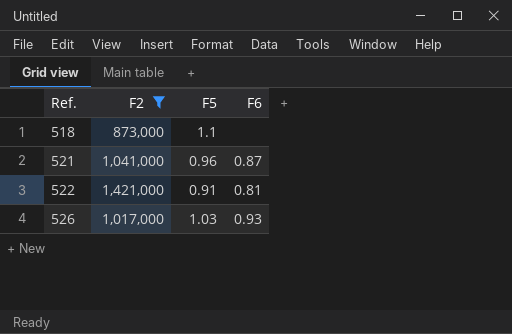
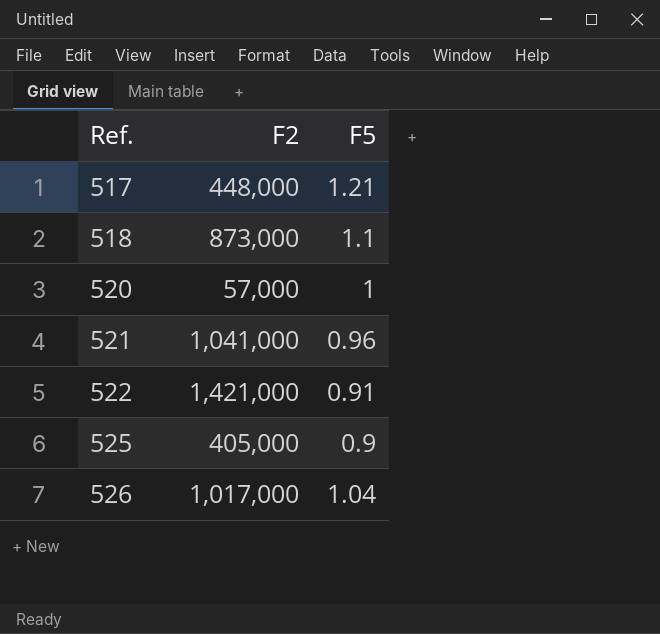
filter: F2 >= 873,000 -> none
column F6 | position: 4 -> none
526 | F5: 1.03 -> 1.04

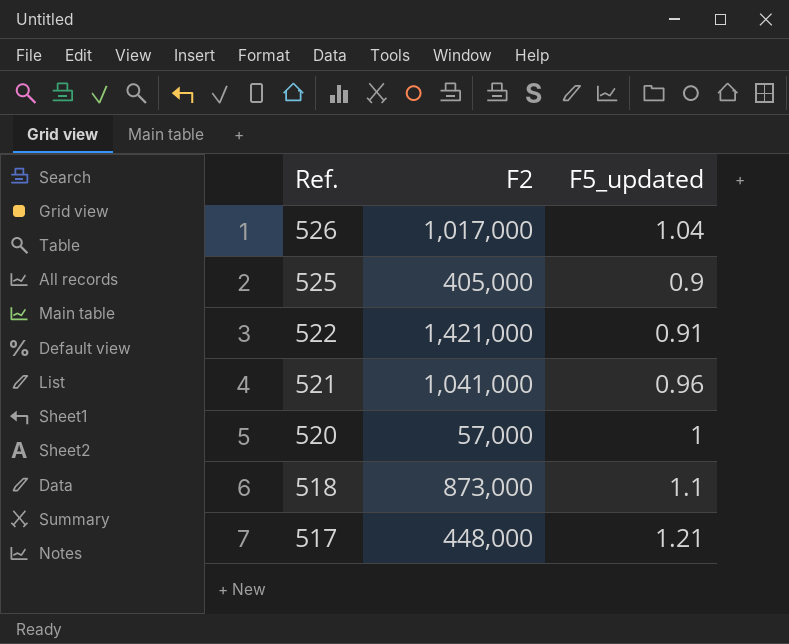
row order: Ref. ascending -> Ref. descending
column name: F5 -> F5_updated

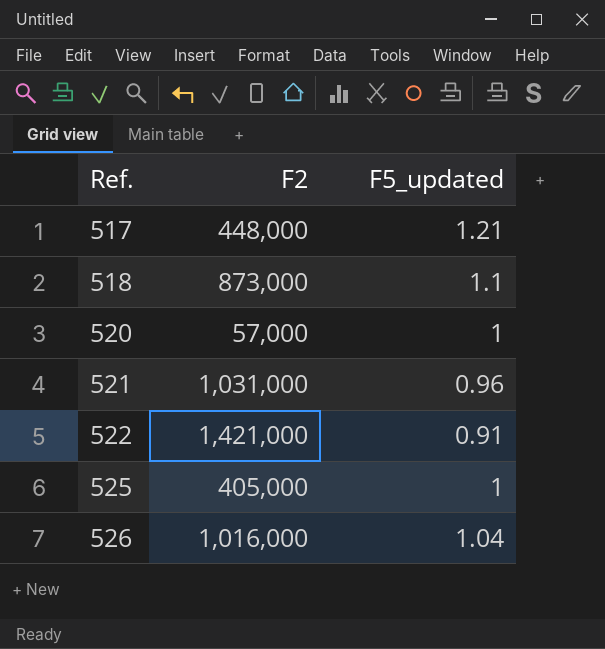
row order: Ref. descending -> Ref. ascending
521 | F2: 1,041,000 -> 1,031,000
525 | F5_updated: 0.9 -> 1
526 | F2: 1,017,000 -> 1,016,000

